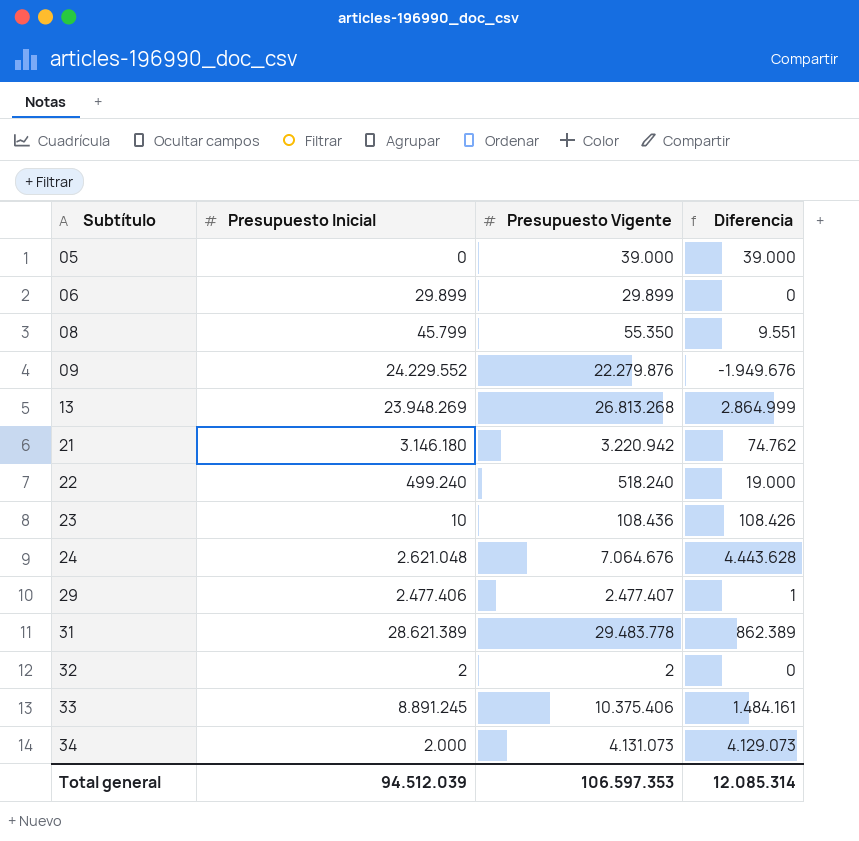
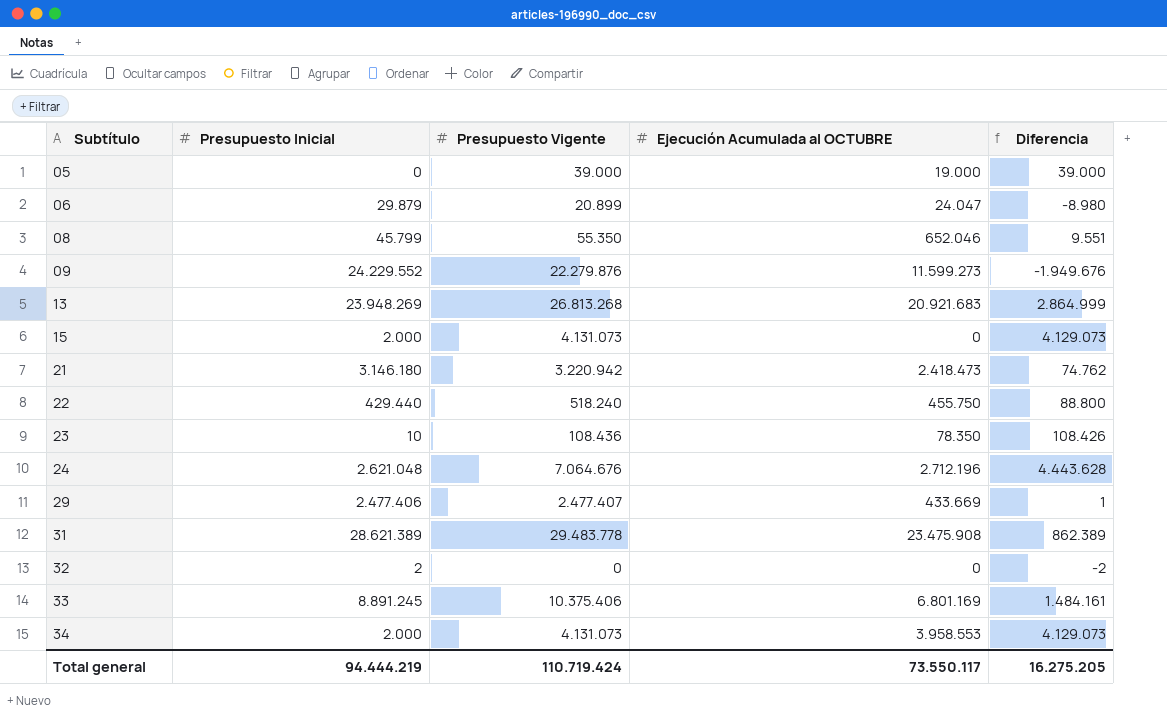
column Ejecución Acumulada al OCTUBRE | position: none -> 4
06 | Presupuesto Inicial: 29.899 -> 29.879
06 | Presupuesto Vigente: 29.899 -> 20.899
06 | Diferencia: 0 -> -8.980
row 15: none -> 2.000 | 4.131.073 | 0 | 4.129.073
22 | Presupuesto Inicial: 499.240 -> 429.440
22 | Diferencia: 19.000 -> 88.800
32 | Presupuesto Vigente: 2 -> 0
32 | Diferencia: 0 -> -2
Total general | Presupuesto Inicial: 94.512.039 -> 94.444.219
Total general | Presupuesto Vigente: 106.597.353 -> 110.719.424
Total general | Diferencia: 12.085.314 -> 16.275.205

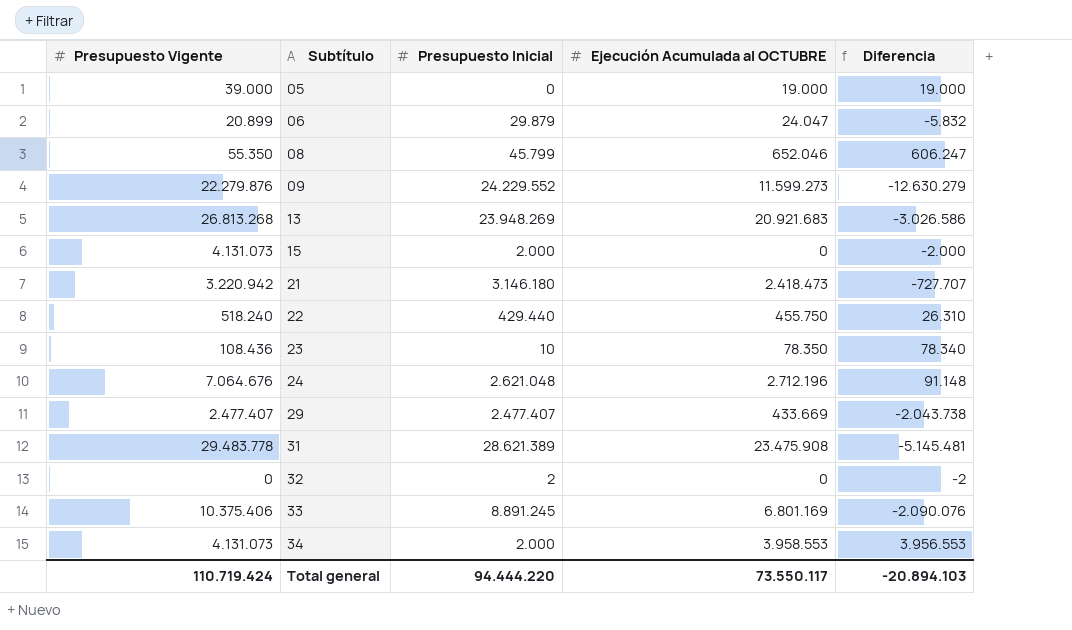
column Presupuesto Vigente | position: 3 -> 1
column Diferencia | formula: [Presupuesto Vigente] - [Presupuesto Inicial] -> [Ejecución Acumulada al OCTUBRE] - [Presupuesto Inicial]
29 | Presupuesto Inicial: 2.477.406 -> 2.477.407
Total general | Presupuesto Inicial: 94.444.219 -> 94.444.220
Total general | Diferencia: 16.275.205 -> -20.894.103

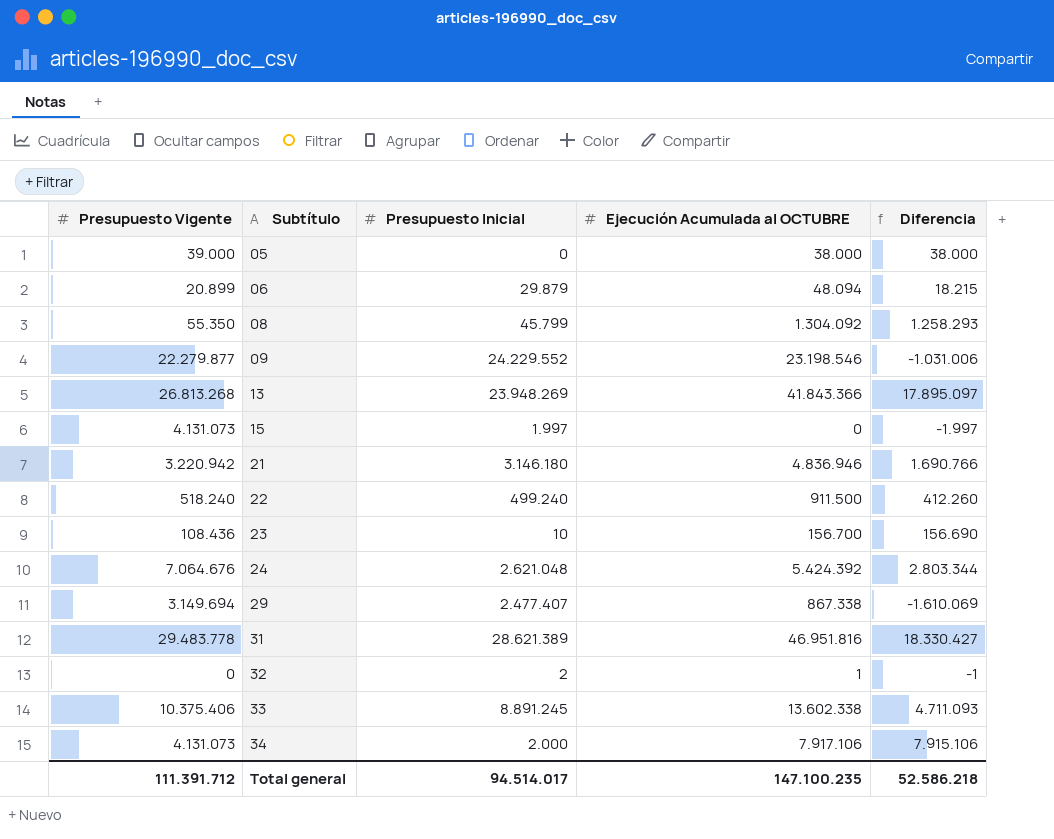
05 | Ejecución Acumulada al OCTUBRE: 19.000 -> 38.000
05 | Diferencia: 19.000 -> 38.000
06 | Ejecución Acumulada al OCTUBRE: 24.047 -> 48.094
06 | Diferencia: -5.832 -> 18.215
08 | Ejecución Acumulada al OCTUBRE: 652.046 -> 1.304.092
08 | Diferencia: 606.247 -> 1.258.293
09 | Presupuesto Vigente: 22.279.876 -> 22.279.877
09 | Ejecución Acumulada al OCTUBRE: 11.599.273 -> 23.198.546
09 | Diferencia: -12.630.279 -> -1.031.006
13 | Ejecución Acumulada al OCTUBRE: 20.921.683 -> 41.843.366
13 | Diferencia: -3.026.586 -> 17.895.097
15 | Presupuesto Inicial: 2.000 -> 1.997
15 | Diferencia: -2.000 -> -1.997
21 | Ejecución Acumulada al OCTUBRE: 2.418.473 -> 4.836.946
21 | Diferencia: -727.707 -> 1.690.766
22 | Presupuesto Inicial: 429.440 -> 499.240
22 | Ejecución Acumulada al OCTUBRE: 455.750 -> 911.500
22 | Diferencia: 26.310 -> 412.260
23 | Ejecución Acumulada al OCTUBRE: 78.350 -> 156.700
23 | Diferencia: 78.340 -> 156.690
24 | Ejecución Acumulada al OCTUBRE: 2.712.196 -> 5.424.392
24 | Diferencia: 91.148 -> 2.803.344
29 | Presupuesto Vigente: 2.477.407 -> 3.149.694
29 | Ejecución Acumulada al OCTUBRE: 433.669 -> 867.338
29 | Diferencia: -2.043.738 -> -1.610.069
31 | Ejecución Acumulada al OCTUBRE: 23.475.908 -> 46.951.816
31 | Diferencia: -5.145.481 -> 18.330.427
32 | Ejecución Acumulada al OCTUBRE: 0 -> 1
32 | Diferencia: -2 -> -1
33 | Ejecución Acumulada al OCTUBRE: 6.801.169 -> 13.602.338
33 | Diferencia: -2.090.076 -> 4.711.093
34 | Ejecución Acumulada al OCTUBRE: 3.958.553 -> 7.917.106
34 | Diferencia: 3.956.553 -> 7.915.106
Total general | Presupuesto Vigente: 110.719.424 -> 111.391.712
Total general | Presupuesto Inicial: 94.444.220 -> 94.514.017
Total general | Ejecución Acumulada al OCTUBRE: 73.550.117 -> 147.100.235
Total general | Diferencia: -20.894.103 -> 52.586.218

